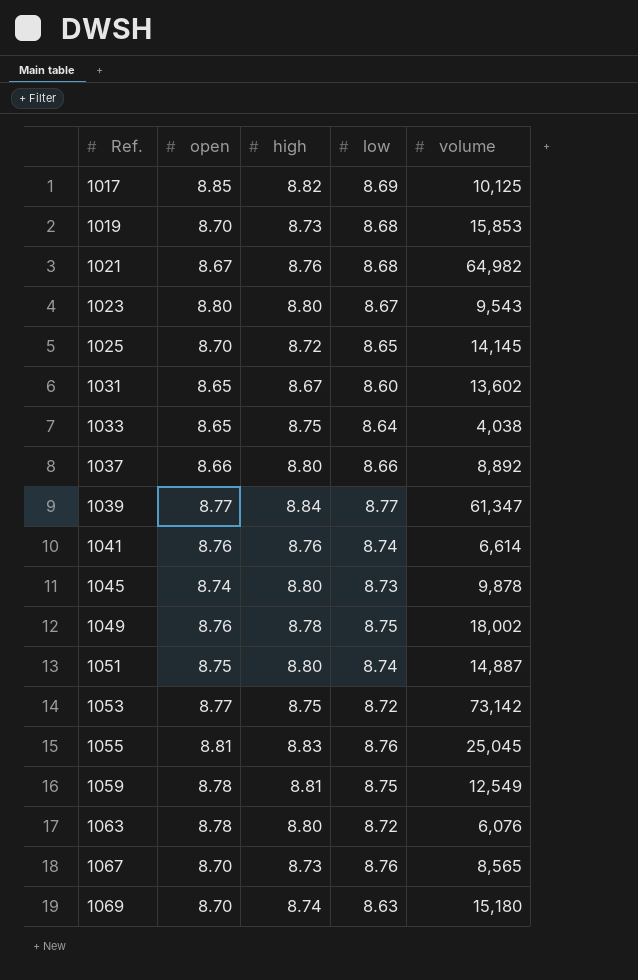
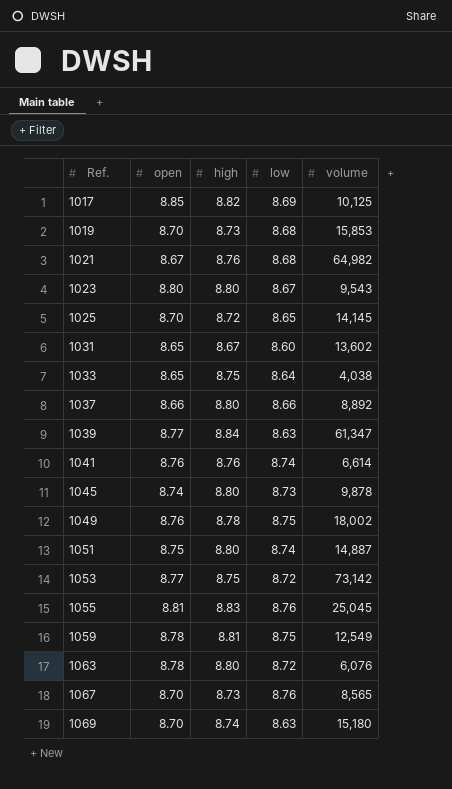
1039 | low: 8.77 -> 8.63

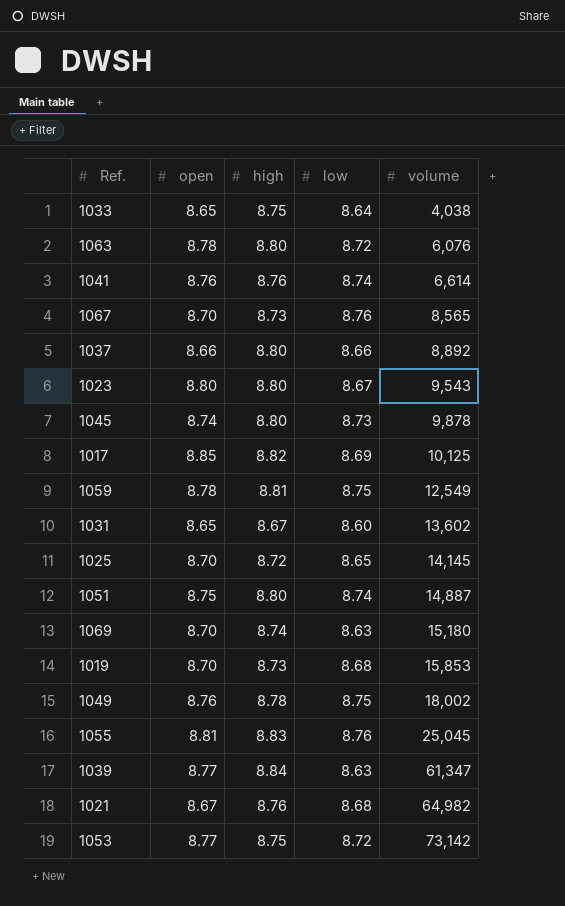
row order: Ref. ascending -> volume ascending

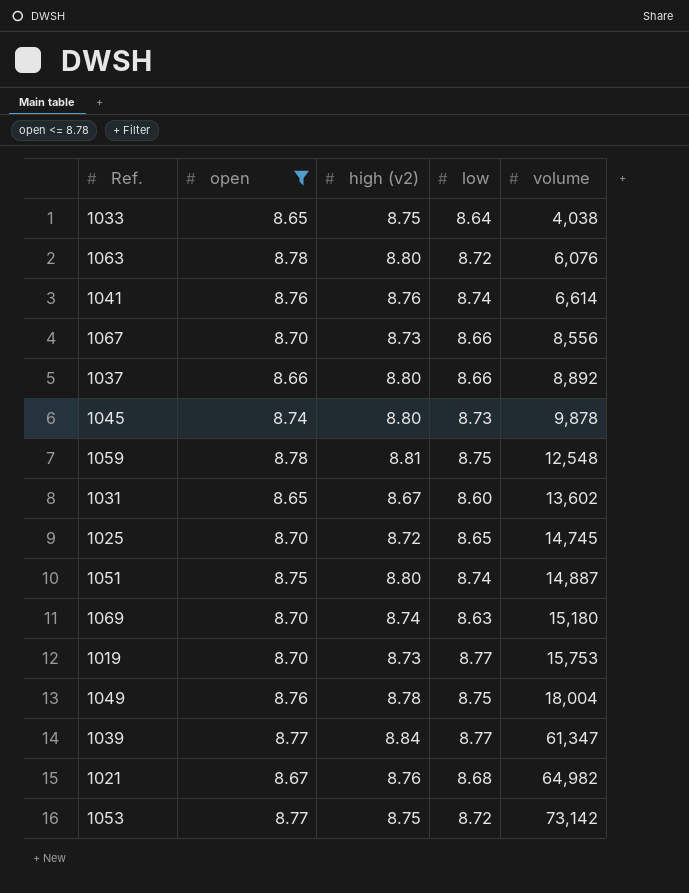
filter: none -> open <= 8.78
column name: high -> high (v2)
1067 | low: 8.76 -> 8.66
1067 | volume: 8,565 -> 8,556
1059 | volume: 12,549 -> 12,548
1025 | volume: 14,145 -> 14,745
1019 | low: 8.68 -> 8.77
1019 | volume: 15,853 -> 15,753
1049 | volume: 18,002 -> 18,004
1039 | low: 8.63 -> 8.77

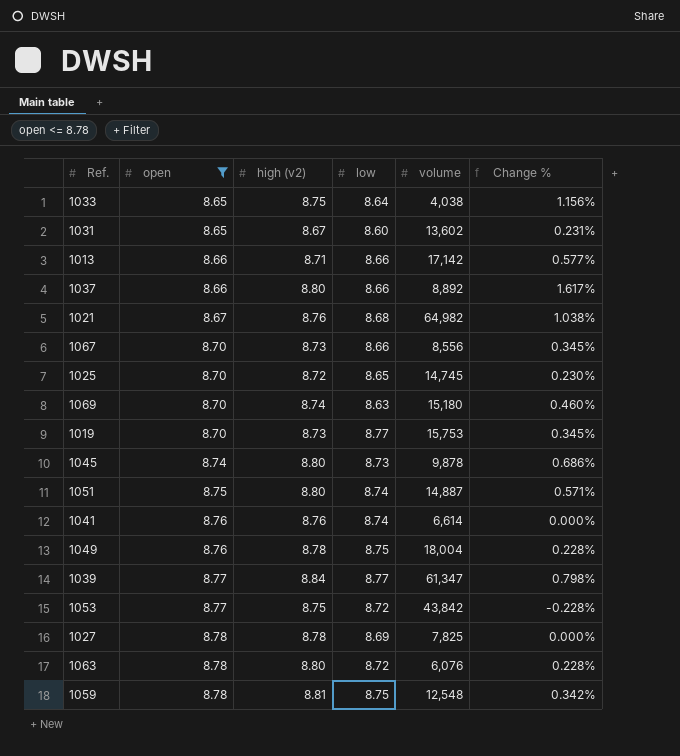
row order: volume ascending -> open ascending
column Change % | formula: none -> ([high (v2)] - [open]) / [open]
row 1013: none -> 8.66 | 8.71 | 8.66 | 17,142 | 0.577%
1053 | volume: 73,142 -> 43,842
row 1027: none -> 8.78 | 8.78 | 8.69 | 7,825 | 0.000%

